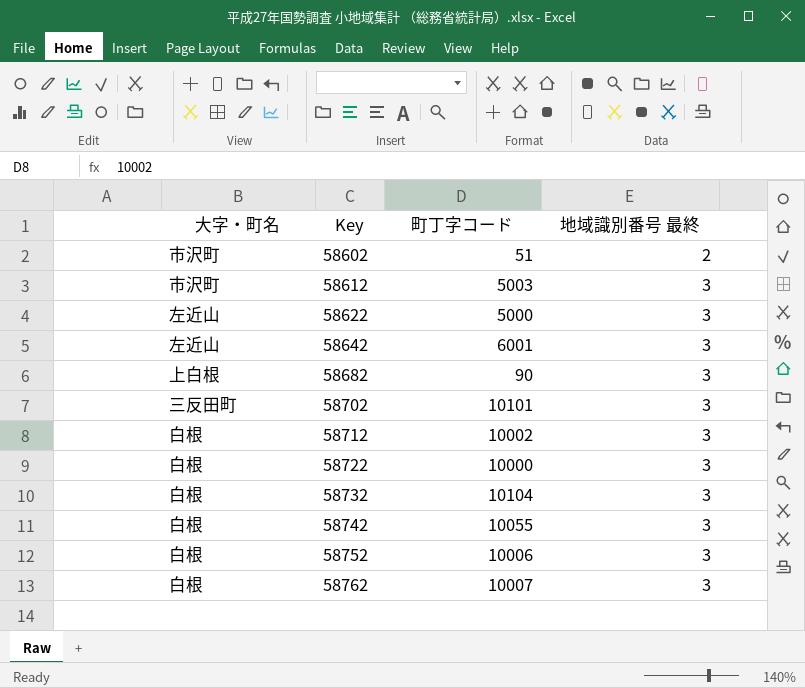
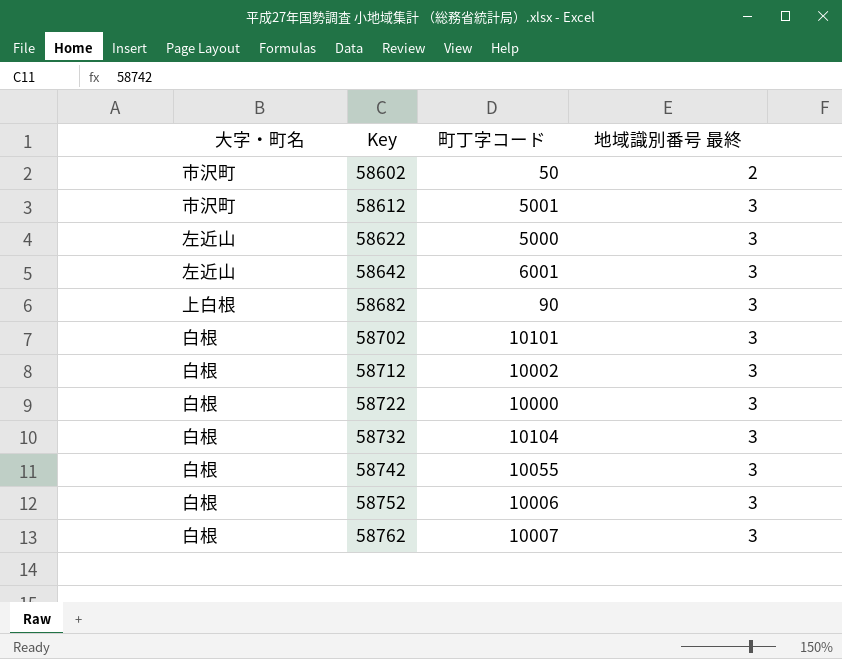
58602 | 町丁字コード: 51 -> 50
58612 | 町丁字コード: 5003 -> 5001
58702 | 大字・町名: 三反田町 -> 白根

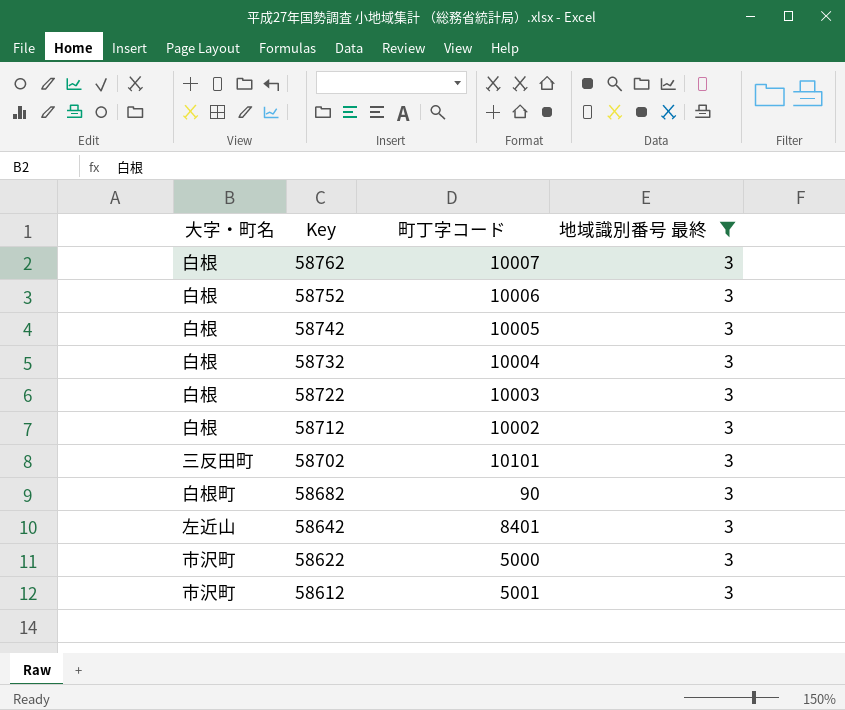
filter: none -> 地域識別番号 最終 = 3
row order: Key ascending -> Key descending
58742 | 町丁字コード: 10055 -> 10005
58732 | 町丁字コード: 10104 -> 10004
58722 | 町丁字コード: 10000 -> 10003
58702 | 大字・町名: 白根 -> 三反田町
58682 | 大字・町名: 上白根 -> 白根町
58642 | 町丁字コード: 6001 -> 8401
58622 | 大字・町名: 左近山 -> 市沢町

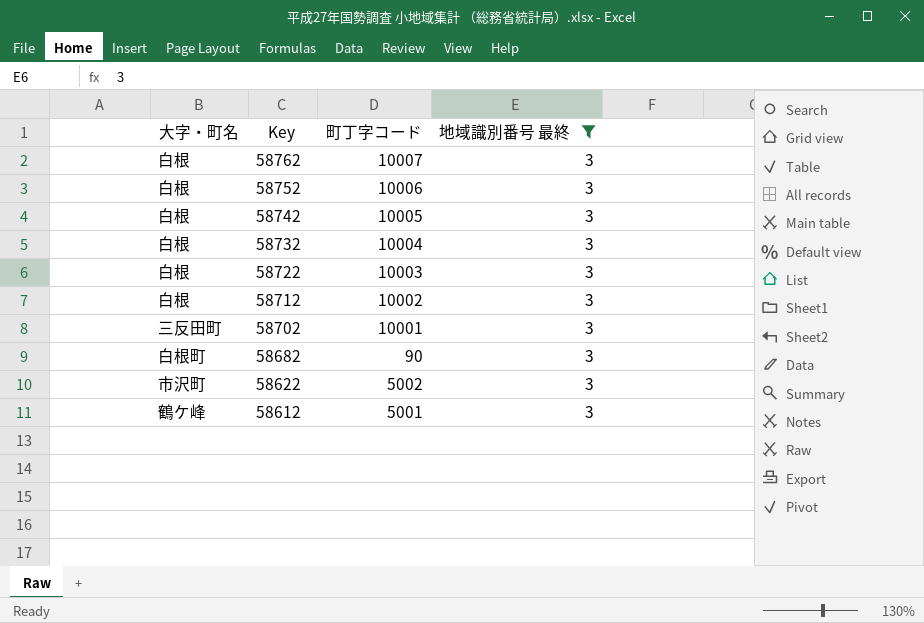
row 58642: 左近山 | 8401 | 3 -> none
58702 | 町丁字コード: 10101 -> 10001
58622 | 町丁字コード: 5000 -> 5002
58612 | 大字・町名: 市沢町 -> 鶴ケ峰

